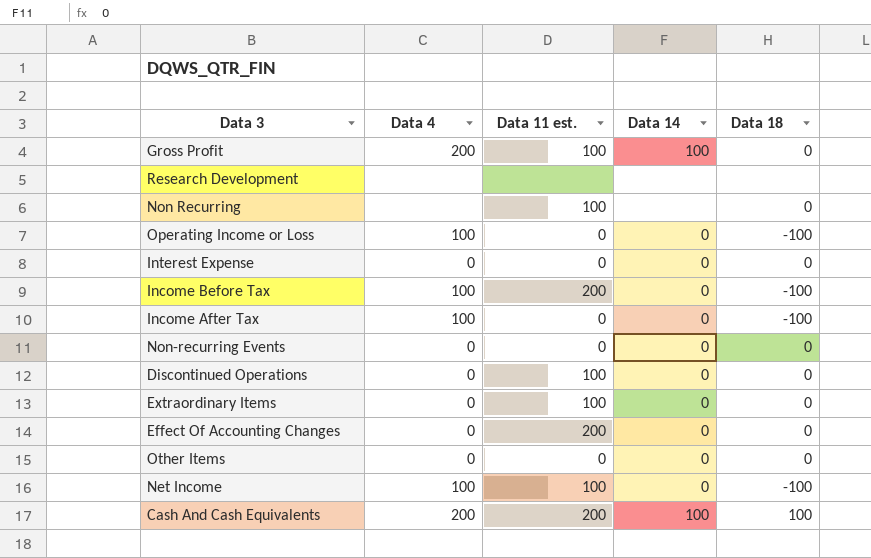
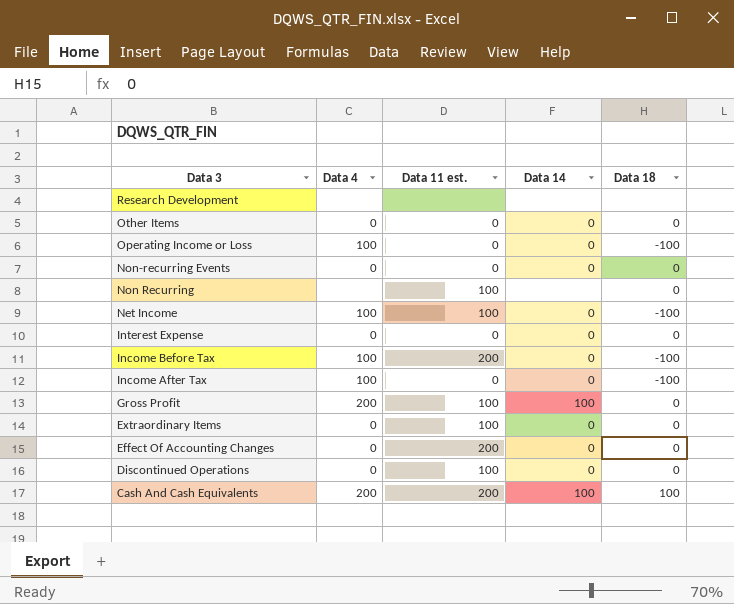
row order: none -> Data 3 descending

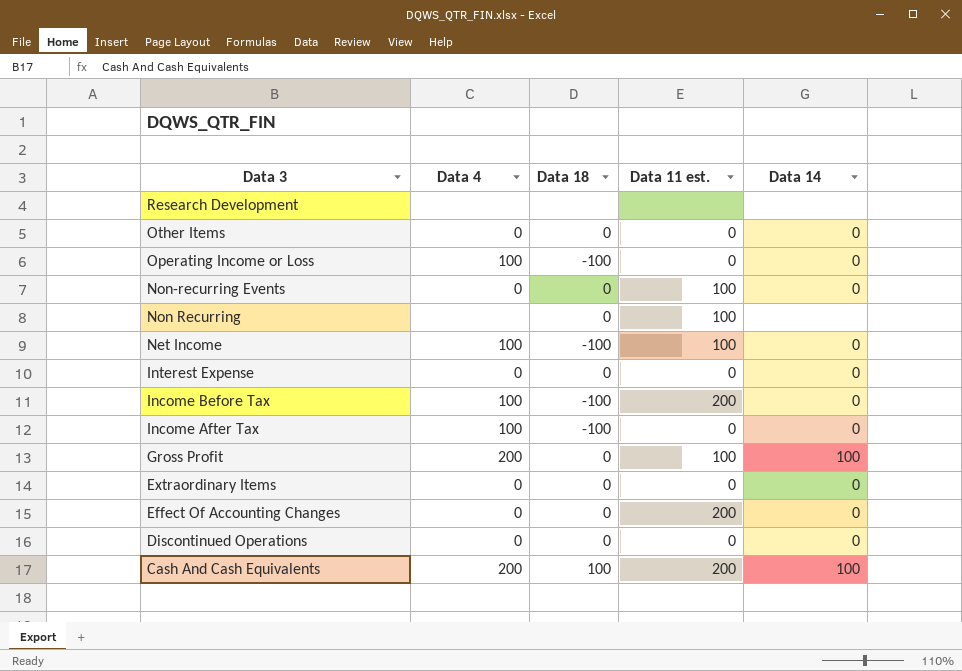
column Data 18 | position: 5 -> 3
Non-recurring Events | Data 11 est.: 0 -> 100
Extraordinary Items | Data 11 est.: 100 -> 0
Discontinued Operations | Data 11 est.: 100 -> 0

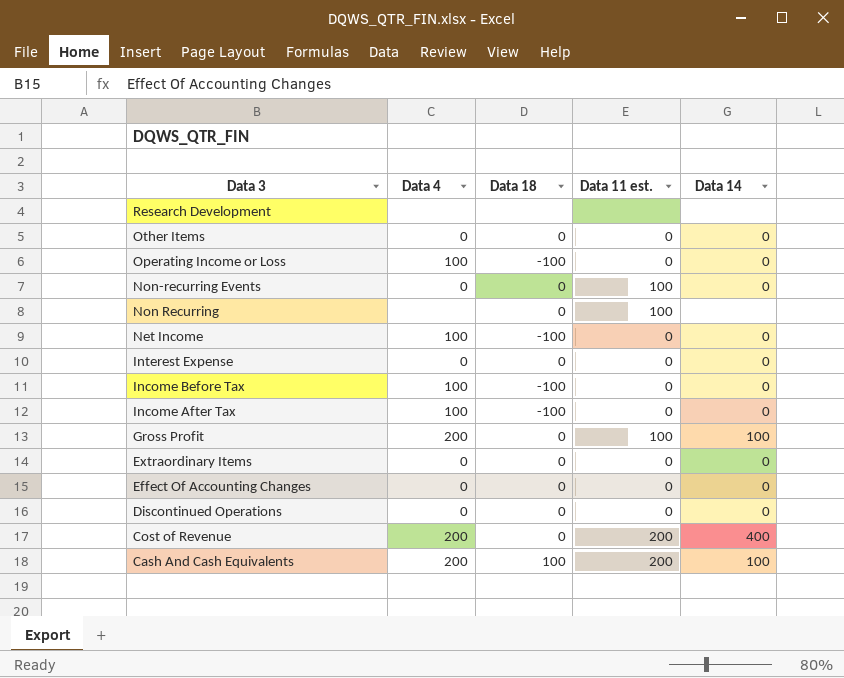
Net Income | Data 11 est.: 100 -> 0
Income Before Tax | Data 11 est.: 200 -> 0
Effect Of Accounting Changes | Data 11 est.: 200 -> 0
row Cost of Revenue: none -> 200 | 0 | 200 | 400

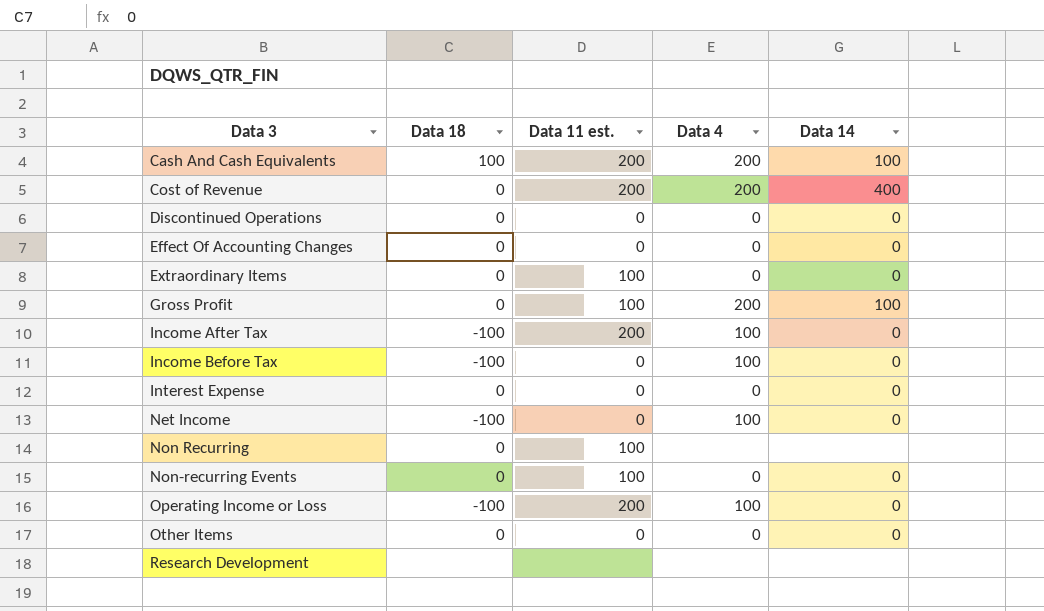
row order: Data 3 descending -> Data 3 ascending
column Data 4 | position: 2 -> 4
Extraordinary Items | Data 11 est.: 0 -> 100
Income After Tax | Data 11 est.: 0 -> 200
Operating Income or Loss | Data 11 est.: 0 -> 200

